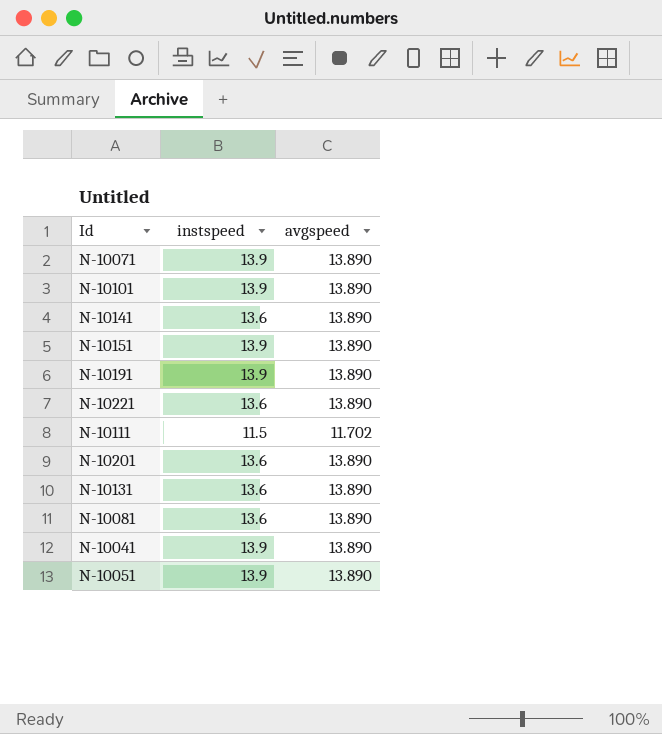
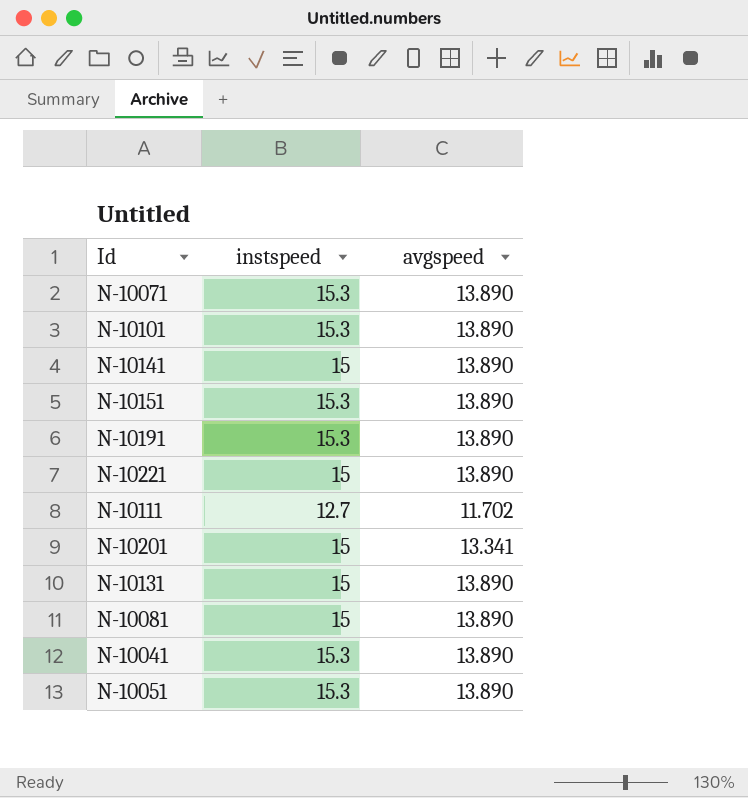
N-10071 | instspeed: 13.9 -> 15.3
N-10101 | instspeed: 13.9 -> 15.3
N-10141 | instspeed: 13.6 -> 15
N-10151 | instspeed: 13.9 -> 15.3
N-10191 | instspeed: 13.9 -> 15.3
N-10221 | instspeed: 13.6 -> 15
N-10111 | instspeed: 11.5 -> 12.7
N-10201 | instspeed: 13.6 -> 15
N-10201 | avgspeed: 13.890 -> 13.341
N-10131 | instspeed: 13.6 -> 15
N-10081 | instspeed: 13.6 -> 15
N-10041 | instspeed: 13.9 -> 15.3
N-10051 | instspeed: 13.9 -> 15.3

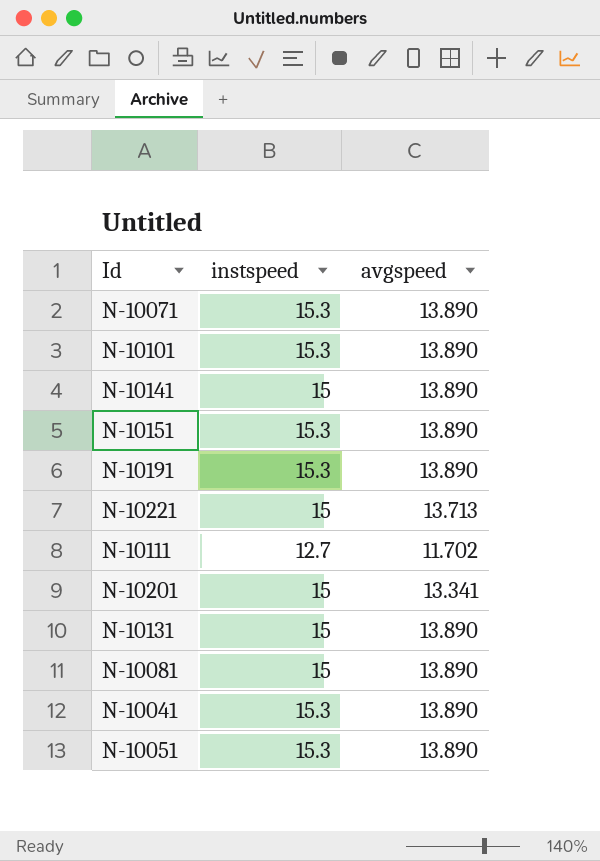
N-10221 | avgspeed: 13.890 -> 13.713

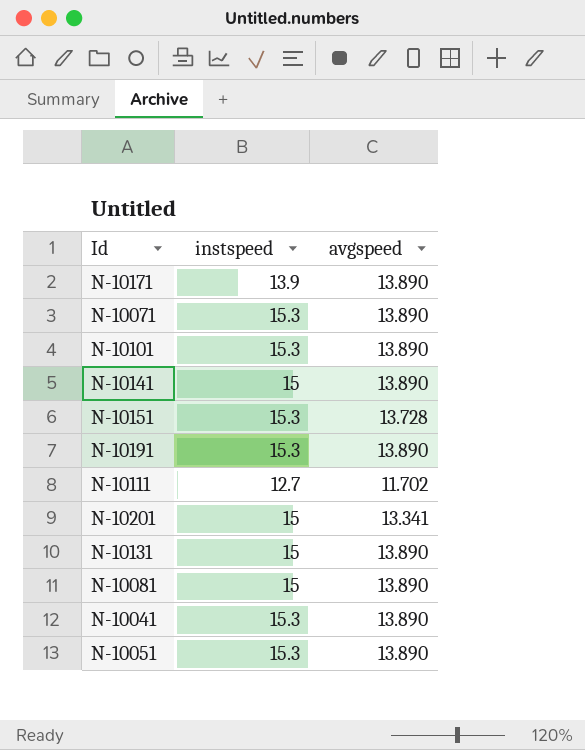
row N-10221: 15 | 13.713 -> none
row N-10171: none -> 13.9 | 13.890
N-10151 | avgspeed: 13.890 -> 13.728

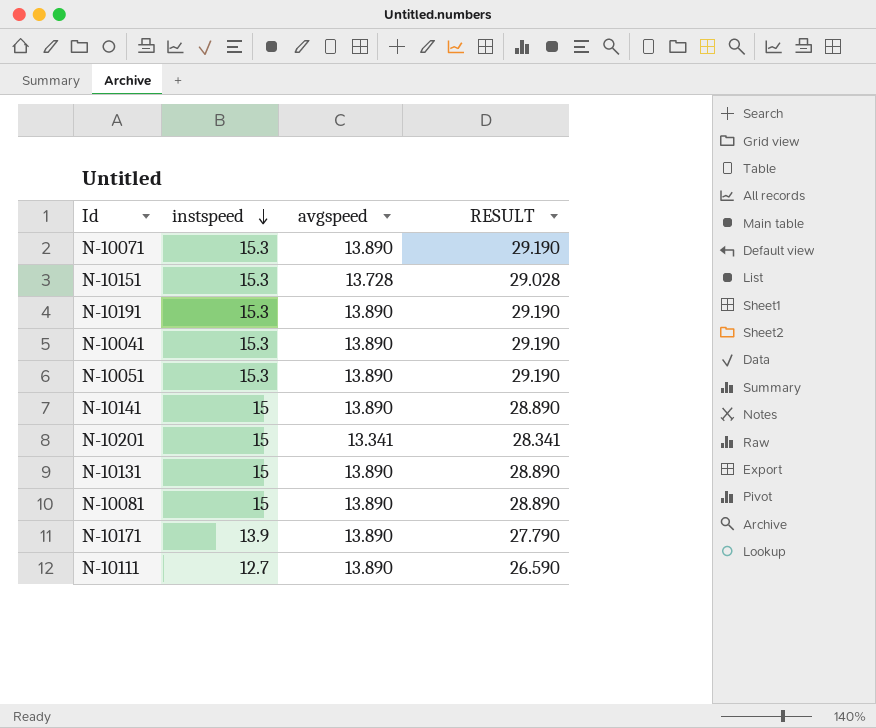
row order: none -> instspeed descending
column RESULT | formula: none -> [instspeed] + [avgspeed]
row N-10101: 15.3 | 13.890 -> none
N-10111 | avgspeed: 11.702 -> 13.890

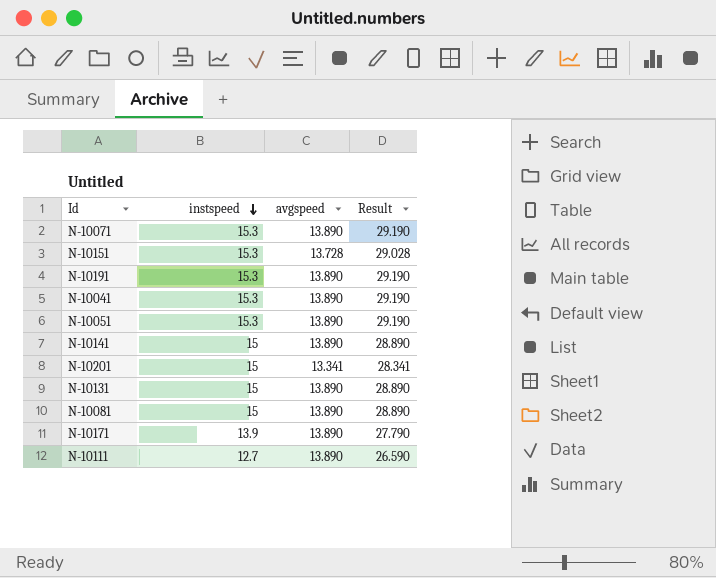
column name: RESULT -> Result

